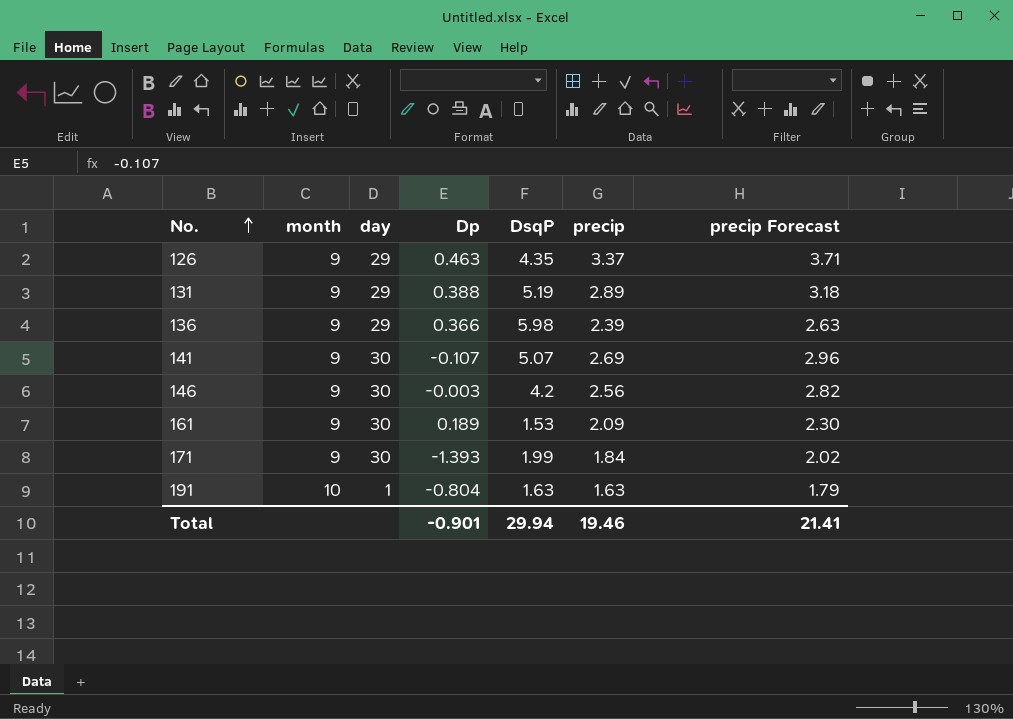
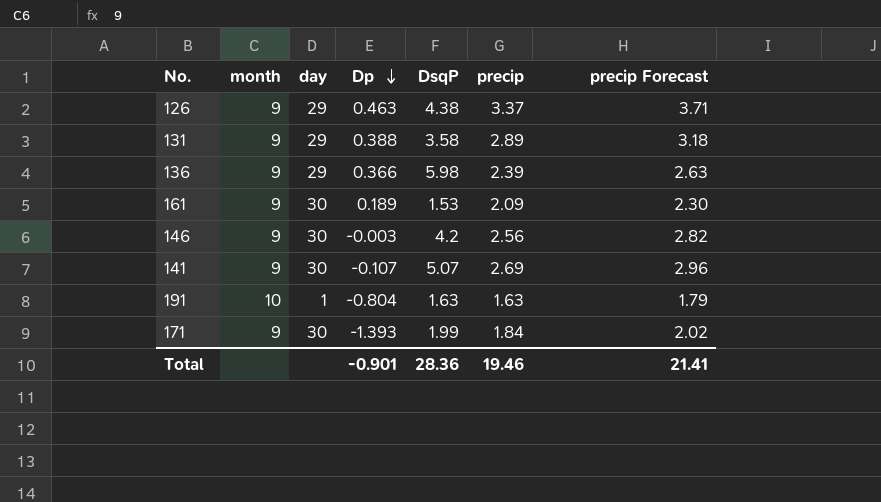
row order: No. ascending -> Dp descending
126 | DsqP: 4.35 -> 4.38
131 | DsqP: 5.19 -> 3.58
Total | DsqP: 29.94 -> 28.36

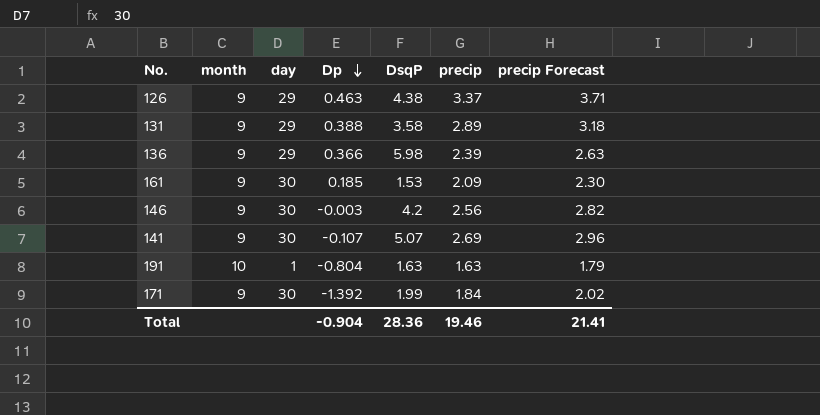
161 | Dp: 0.189 -> 0.185
171 | Dp: -1.393 -> -1.392
Total | Dp: -0.901 -> -0.904

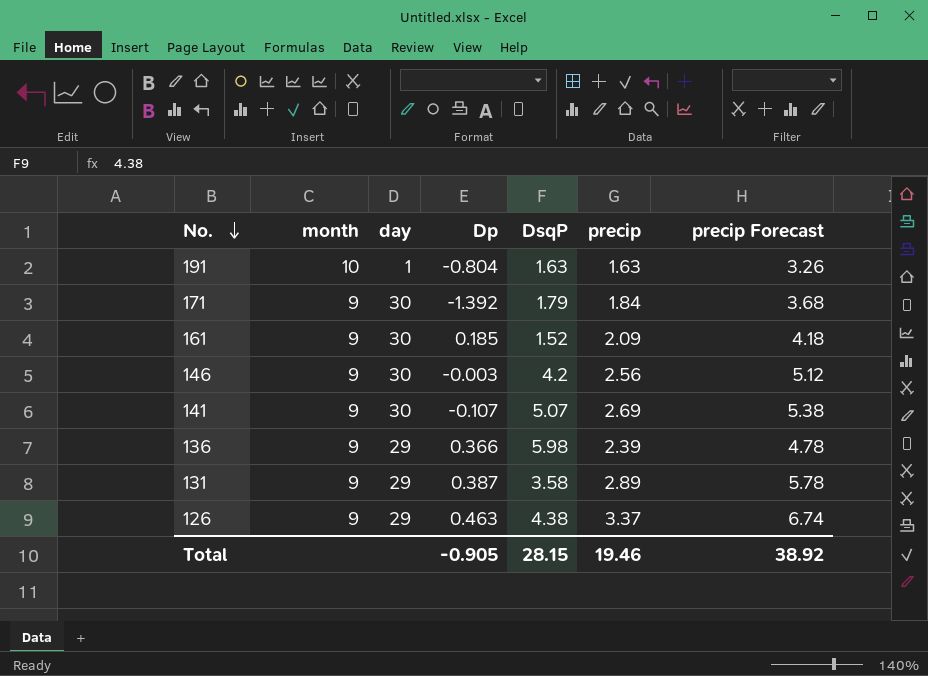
row order: Dp descending -> No. descending
column precip Forecast | formula: [precip] * 1.1 -> [precip] * 2
171 | DsqP: 1.99 -> 1.79
161 | DsqP: 1.53 -> 1.52
131 | Dp: 0.388 -> 0.387
Total | Dp: -0.904 -> -0.905
Total | DsqP: 28.36 -> 28.15
Total | precip Forecast: 21.41 -> 38.92

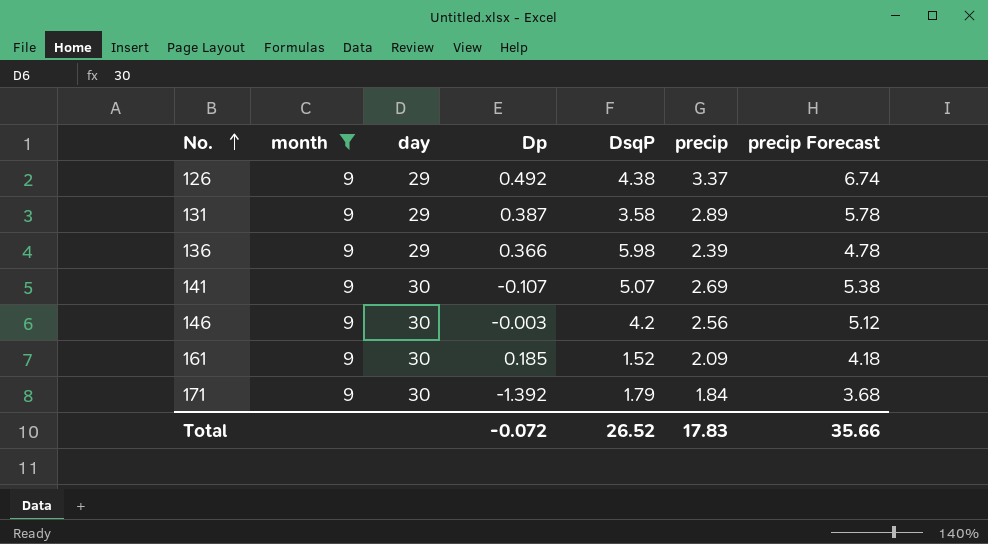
filter: none -> month = 9
row order: No. descending -> No. ascending
126 | Dp: 0.463 -> 0.492
Total | Dp: -0.905 -> -0.072
Total | DsqP: 28.15 -> 26.52
Total | precip: 19.46 -> 17.83
Total | precip Forecast: 38.92 -> 35.66

